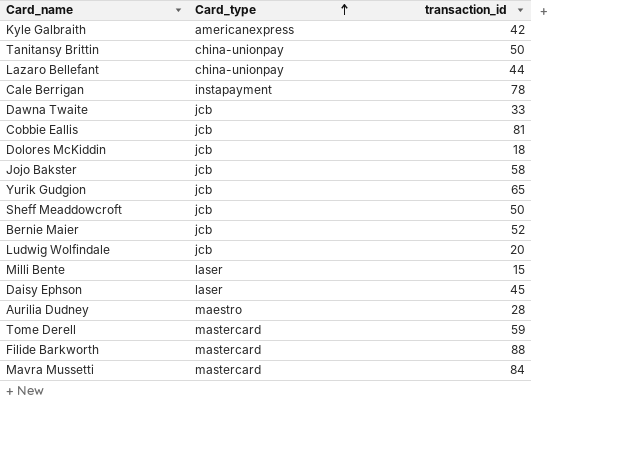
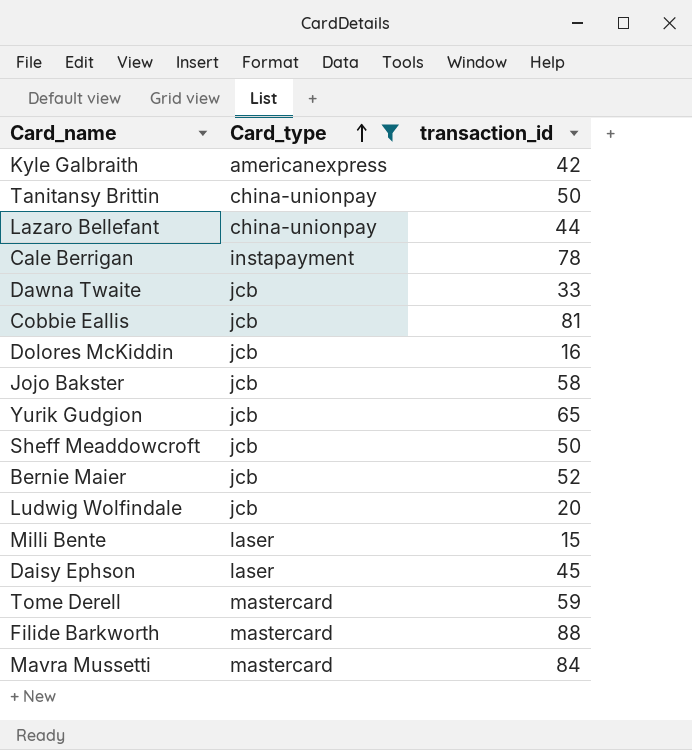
filter: none -> Card_type != maestro
Dolores McKiddin | transaction_id: 18 -> 16

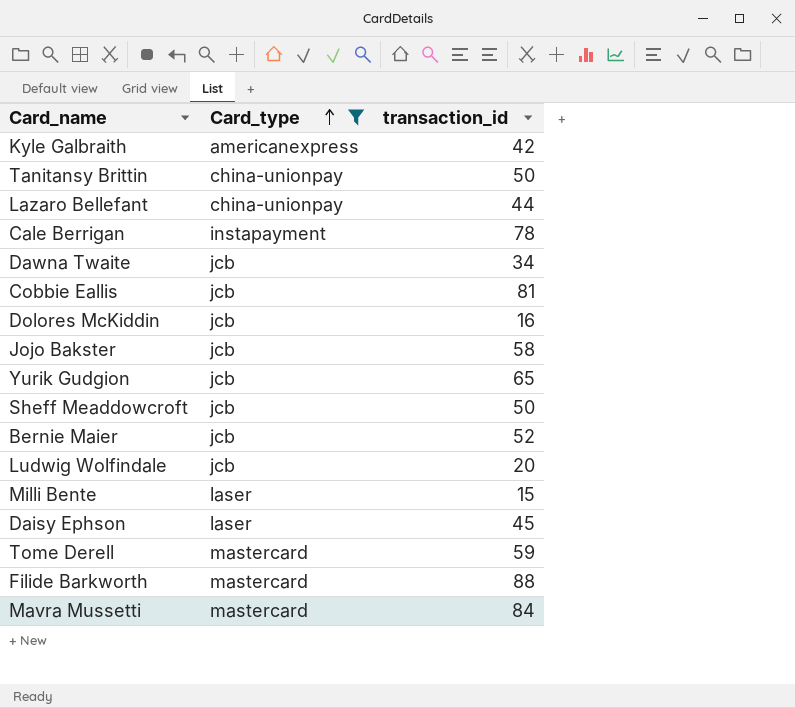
Dawna Twaite | transaction_id: 33 -> 34

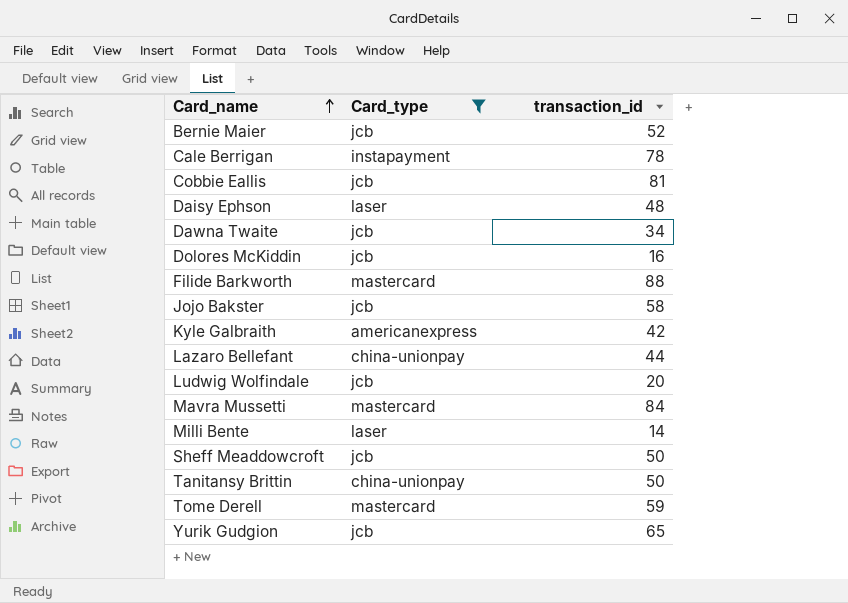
row order: Card_type ascending -> Card_name ascending
Daisy Ephson | transaction_id: 45 -> 48
Milli Bente | transaction_id: 15 -> 14

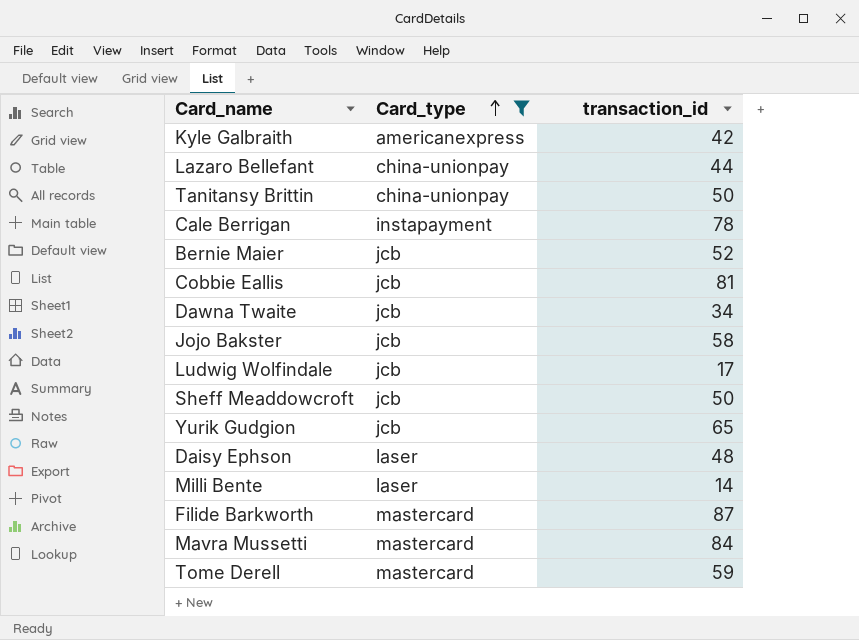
row order: Card_name ascending -> Card_type ascending
row Dolores McKiddin: jcb | 16 -> none
Ludwig Wolfindale | transaction_id: 20 -> 17
Filide Barkworth | transaction_id: 88 -> 87

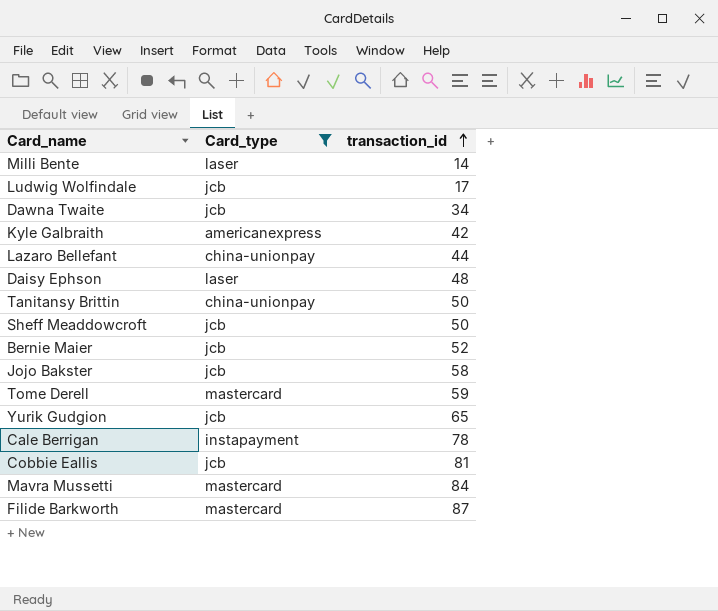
row order: Card_type ascending -> transaction_id ascending

